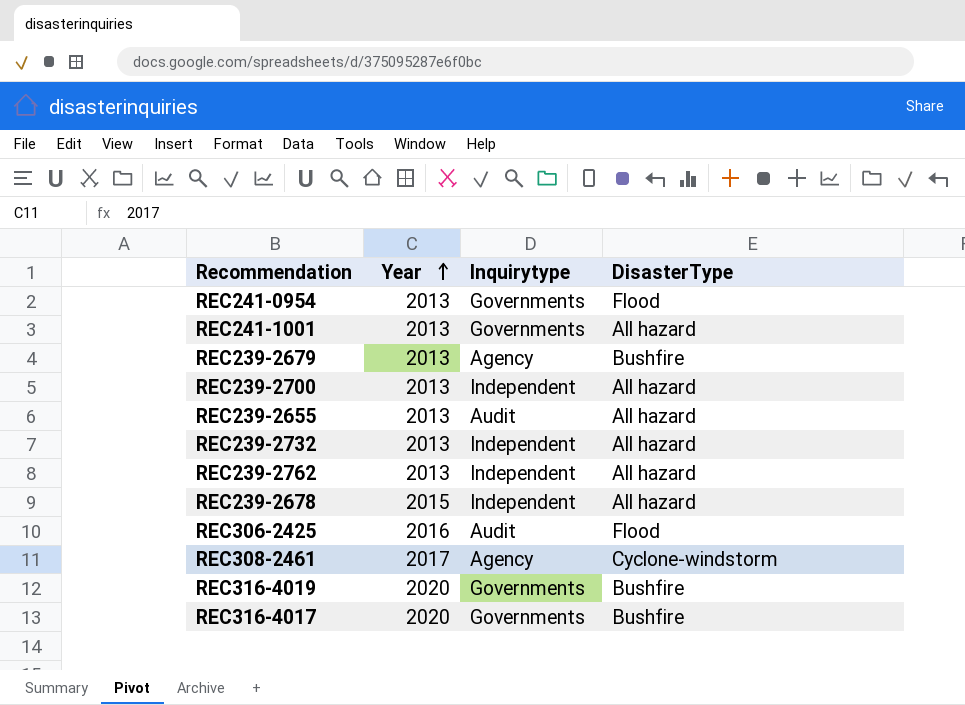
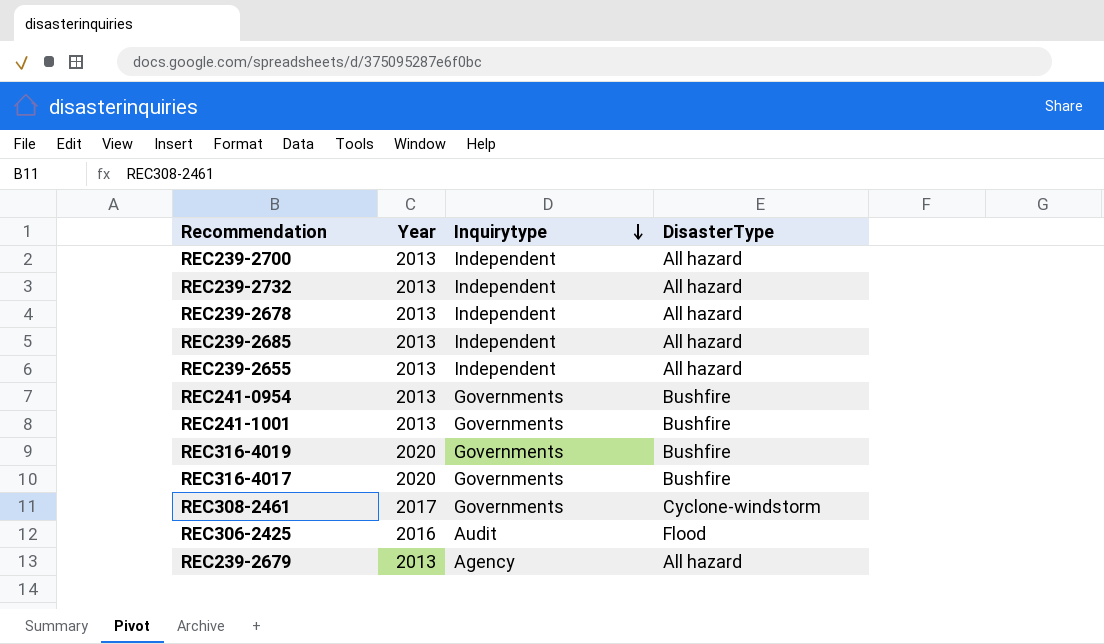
row order: Year ascending -> Inquirytype descending
row REC239-2762: 2013 | Independent | All hazard -> none
REC239-2678 | Year: 2015 -> 2013
row REC239-2685: none -> 2013 | Independent | All hazard
REC239-2655 | Inquirytype: Audit -> Independent
REC241-0954 | DisasterType: Flood -> Bushfire
REC241-1001 | DisasterType: All hazard -> Bushfire
REC308-2461 | Inquirytype: Agency -> Governments
REC239-2679 | DisasterType: Bushfire -> All hazard

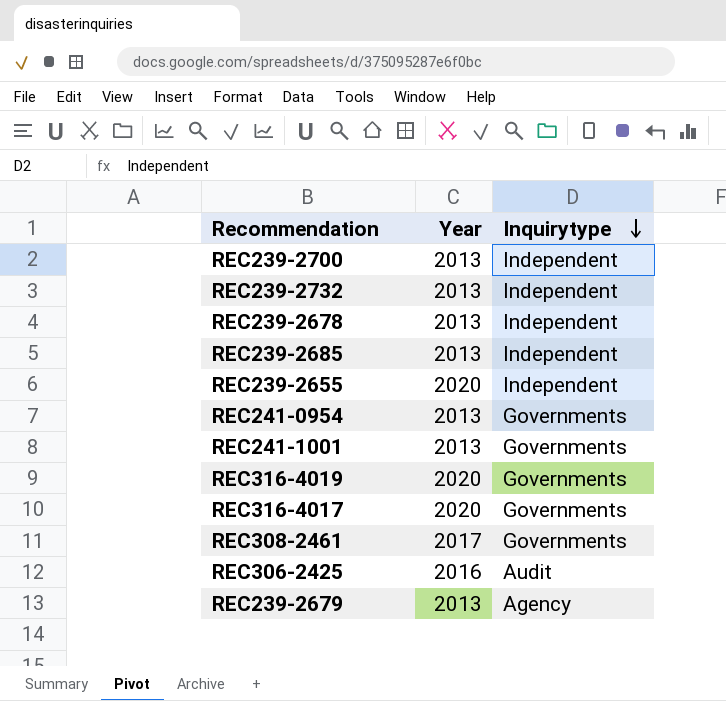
column DisasterType | position: 4 -> none
REC239-2655 | Year: 2013 -> 2020

